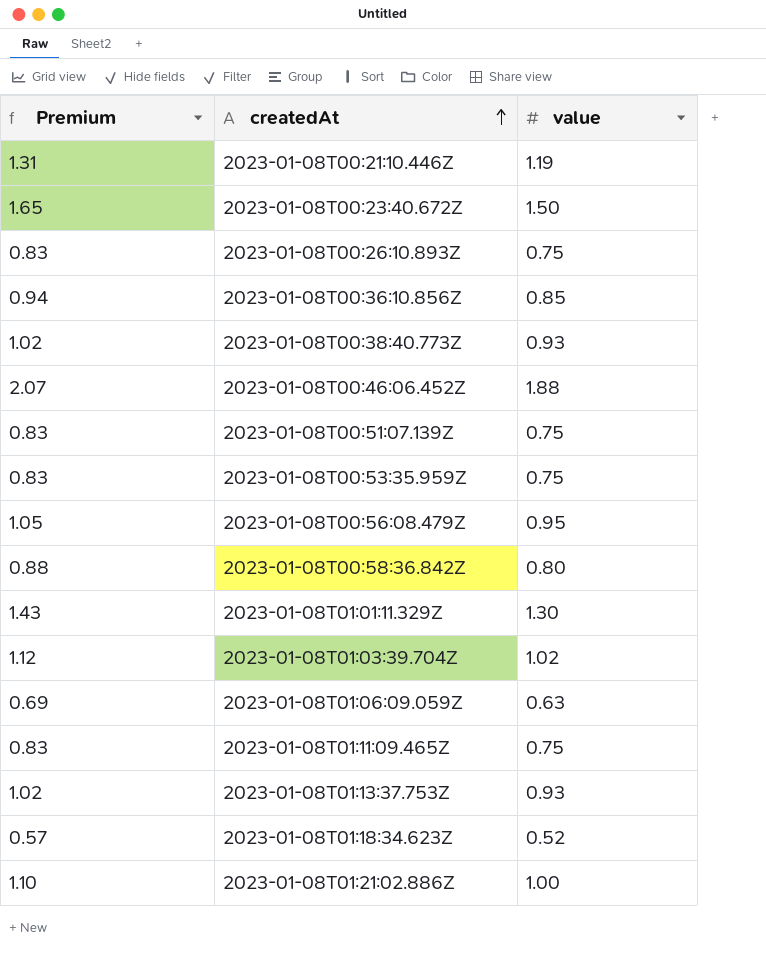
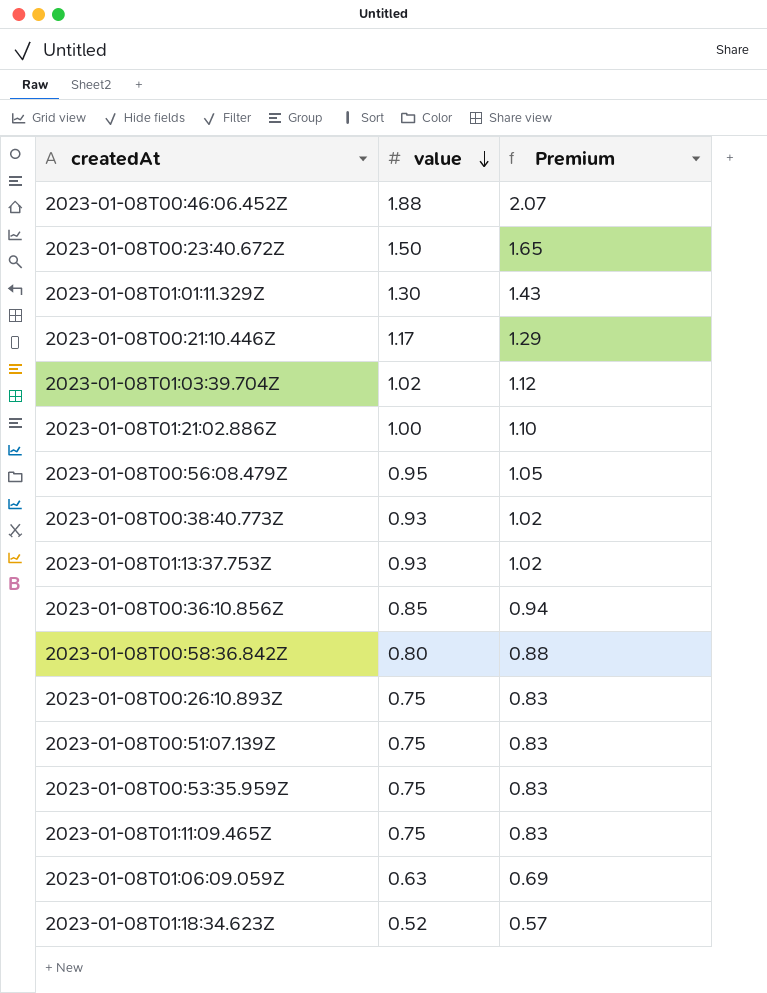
row order: createdAt ascending -> value descending
column Premium | position: 1 -> 3
2023-01-08T00:21:10.446Z | value: 1.19 -> 1.17
2023-01-08T00:21:10.446Z | Premium: 1.31 -> 1.29

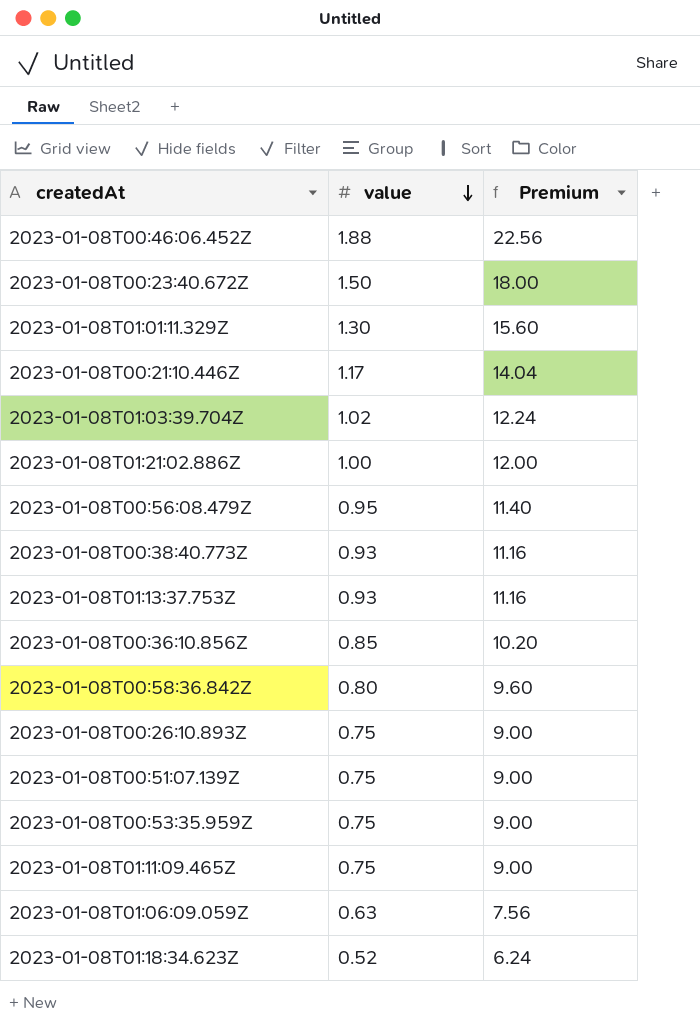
column Premium | formula: [value] * 1.1 -> [value] * 12

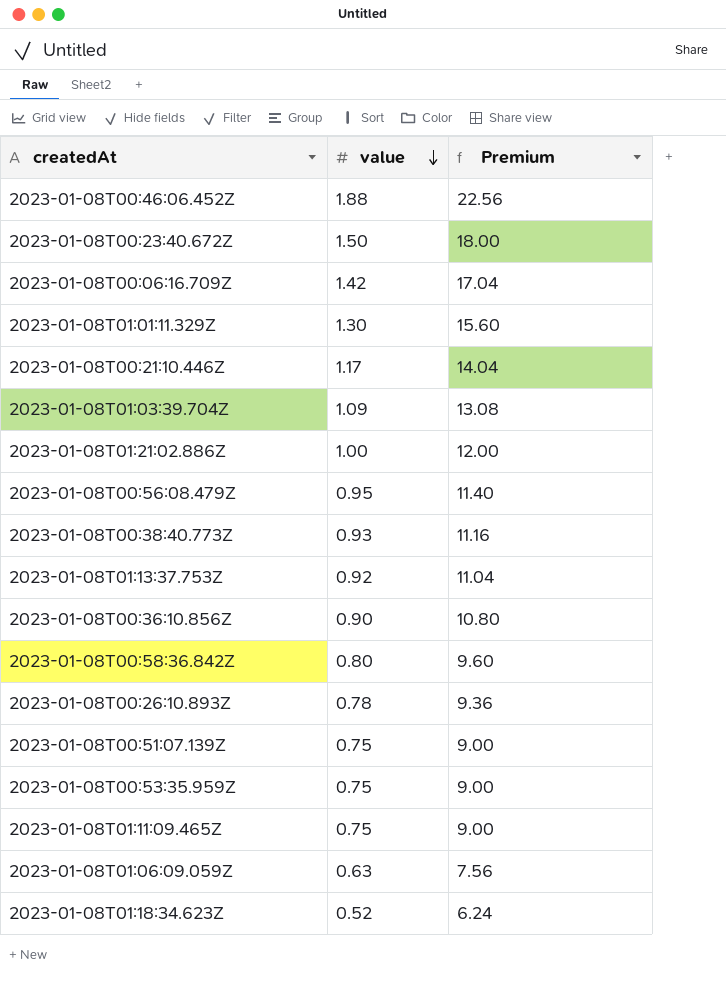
row 2023-01-08T00:06:16.709Z: none -> 1.42 | 17.04
2023-01-08T01:03:39.704Z | value: 1.02 -> 1.09
2023-01-08T01:03:39.704Z | Premium: 12.24 -> 13.08
2023-01-08T01:13:37.753Z | value: 0.93 -> 0.92
2023-01-08T01:13:37.753Z | Premium: 11.16 -> 11.04
2023-01-08T00:36:10.856Z | value: 0.85 -> 0.90
2023-01-08T00:36:10.856Z | Premium: 10.20 -> 10.80
2023-01-08T00:26:10.893Z | value: 0.75 -> 0.78
2023-01-08T00:26:10.893Z | Premium: 9.00 -> 9.36

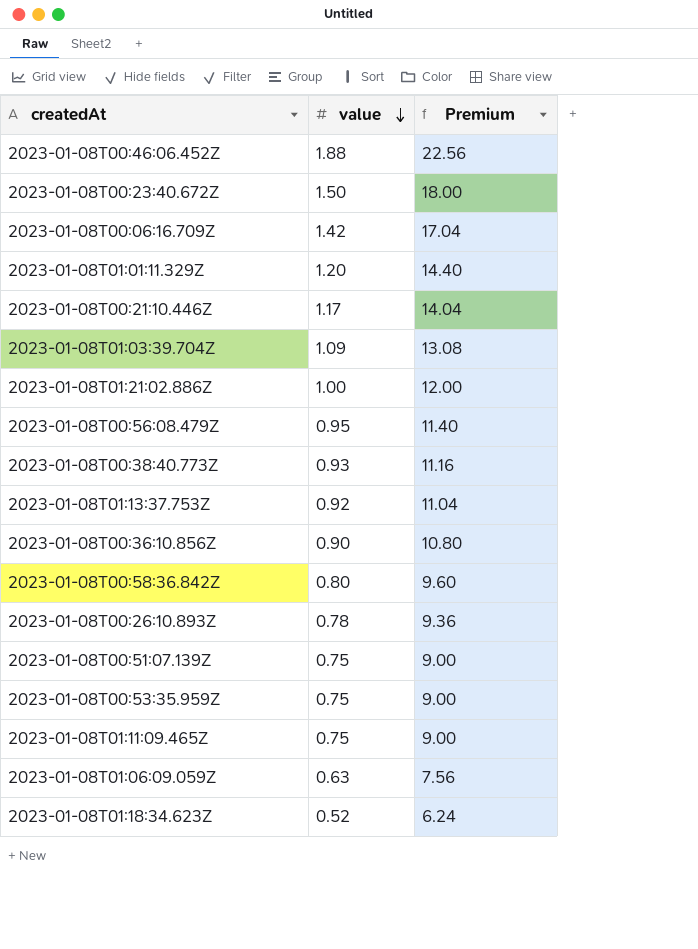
2023-01-08T01:01:11.329Z | value: 1.30 -> 1.20
2023-01-08T01:01:11.329Z | Premium: 15.60 -> 14.40

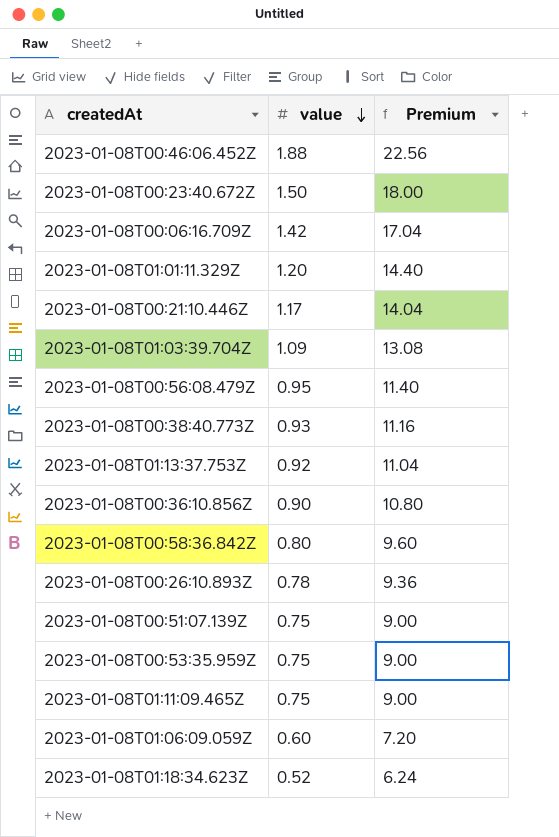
row 2023-01-08T01:21:02.886Z: 1.00 | 12.00 -> none
2023-01-08T01:06:09.059Z | value: 0.63 -> 0.60
2023-01-08T01:06:09.059Z | Premium: 7.56 -> 7.20

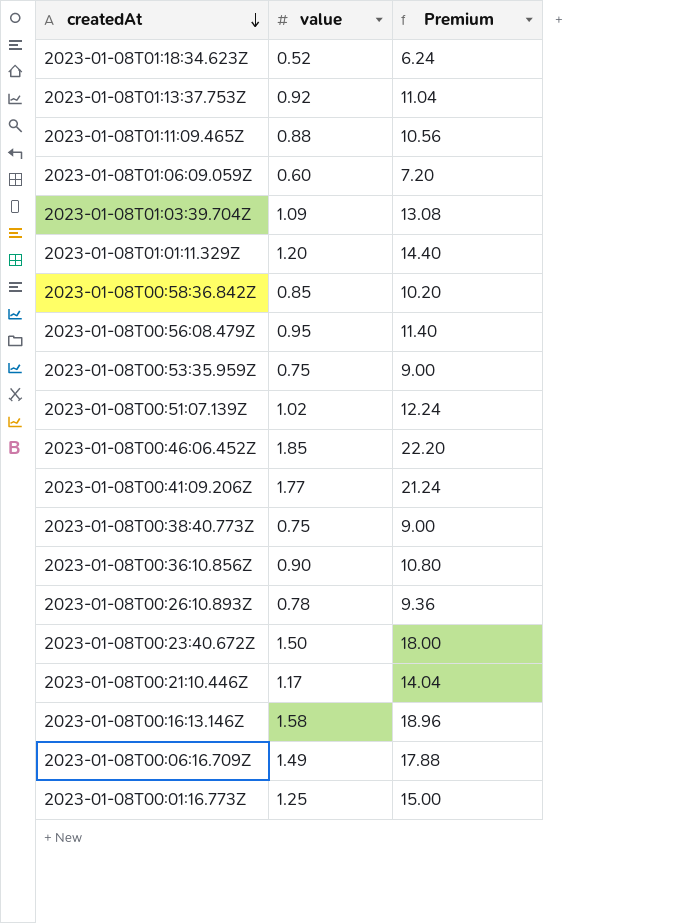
row order: value descending -> createdAt descending
2023-01-08T01:11:09.465Z | value: 0.75 -> 0.88
2023-01-08T01:11:09.465Z | Premium: 9.00 -> 10.56
2023-01-08T00:58:36.842Z | value: 0.80 -> 0.85
2023-01-08T00:58:36.842Z | Premium: 9.60 -> 10.20
2023-01-08T00:51:07.139Z | value: 0.75 -> 1.02
2023-01-08T00:51:07.139Z | Premium: 9.00 -> 12.24
2023-01-08T00:46:06.452Z | value: 1.88 -> 1.85
2023-01-08T00:46:06.452Z | Premium: 22.56 -> 22.20
row 2023-01-08T00:41:09.206Z: none -> 1.77 | 21.24
2023-01-08T00:38:40.773Z | value: 0.93 -> 0.75
2023-01-08T00:38:40.773Z | Premium: 11.16 -> 9.00
row 2023-01-08T00:16:13.146Z: none -> 1.58 | 18.96
2023-01-08T00:06:16.709Z | value: 1.42 -> 1.49
2023-01-08T00:06:16.709Z | Premium: 17.04 -> 17.88
row 2023-01-08T00:01:16.773Z: none -> 1.25 | 15.00

